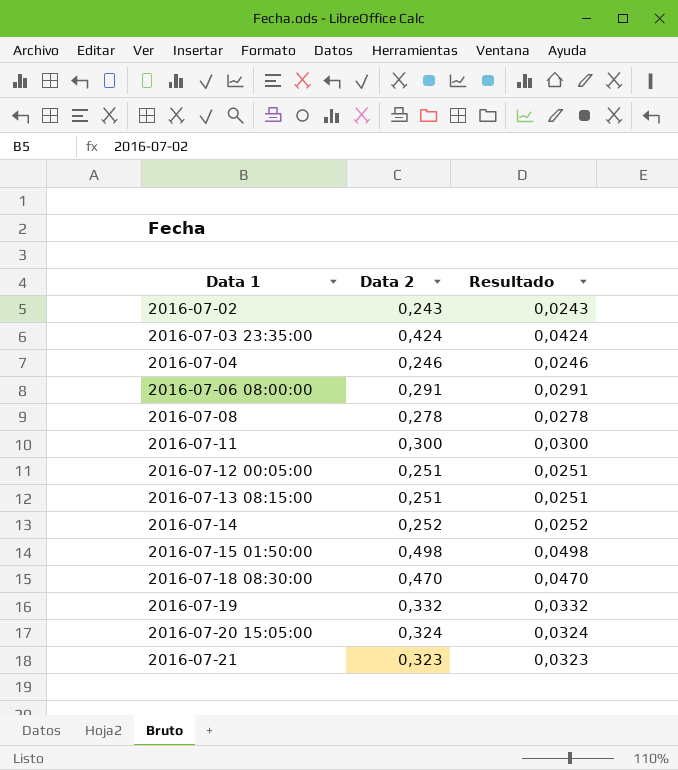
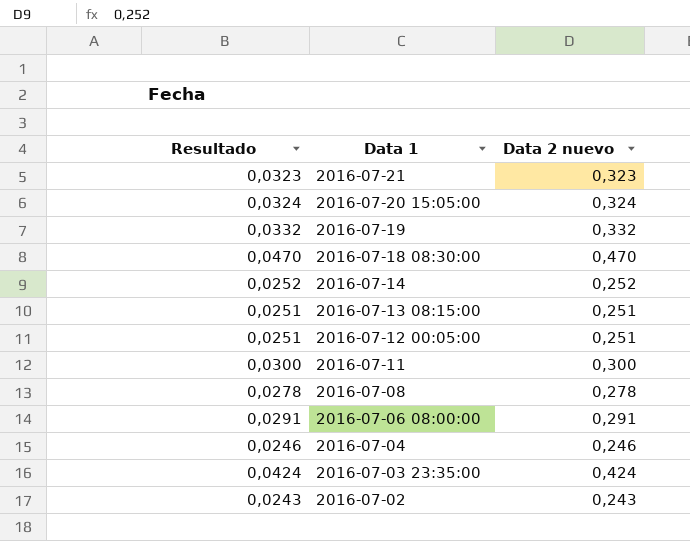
row order: Data 1 ascending -> Data 1 descending
column Resultado | position: 3 -> 1
column name: Data 2 -> Data 2 nuevo
row 2016-07-15 01:50:00: 0,498 | 0,0498 -> none

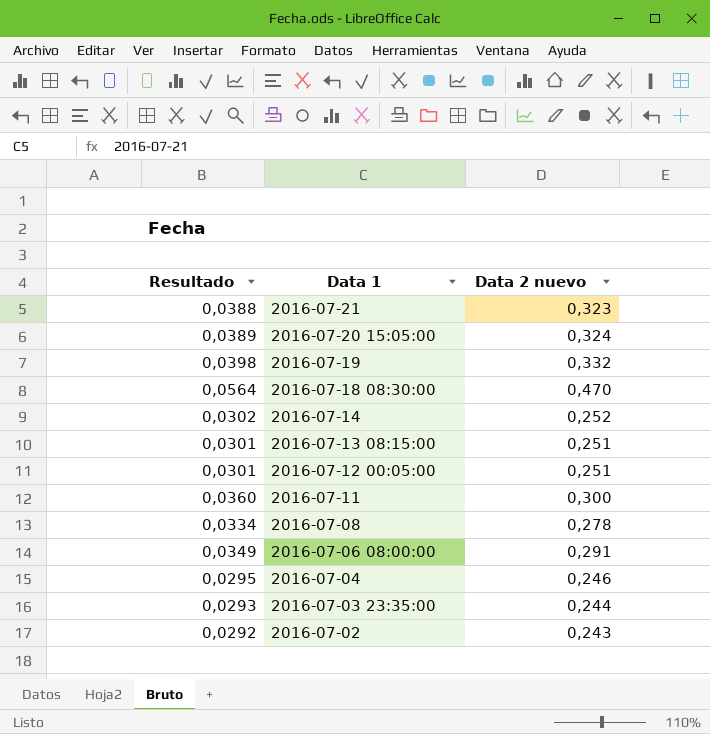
column Resultado | formula: [Data 2 nuevo] * 0,1 -> [Data 2 nuevo] * 0,12
2016-07-03 23:35:00 | Data 2 nuevo: 0,424 -> 0,244

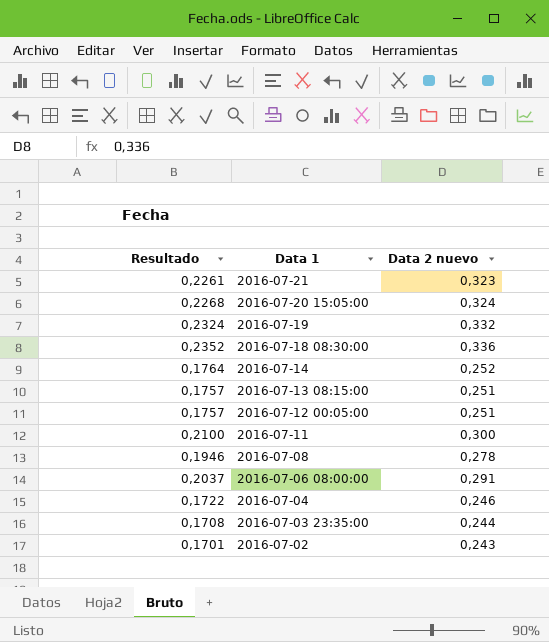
column Resultado | formula: [Data 2 nuevo] * 0,12 -> [Data 2 nuevo] * 0,7
2016-07-18 08:30:00 | Data 2 nuevo: 0,470 -> 0,336

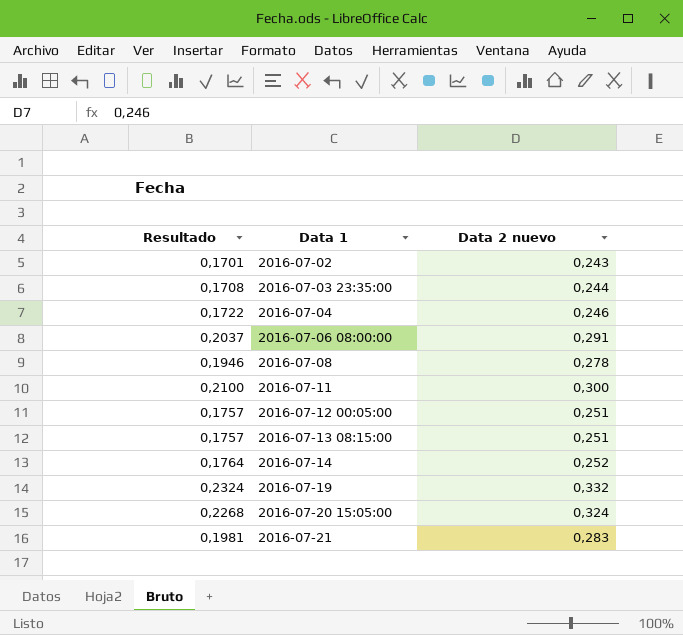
row order: Data 1 descending -> Data 1 ascending
row 2016-07-18 08:30:00: 0,2352 | 0,336 -> none
2016-07-21 | Resultado: 0,2261 -> 0,1981
2016-07-21 | Data 2 nuevo: 0,323 -> 0,283

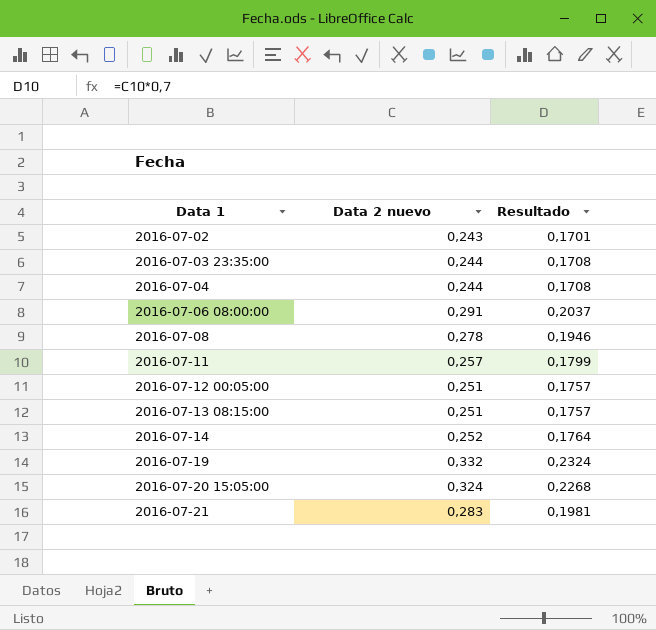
column Resultado | position: 1 -> 3
2016-07-04 | Data 2 nuevo: 0,246 -> 0,244
2016-07-04 | Resultado: 0,1722 -> 0,1708
2016-07-11 | Data 2 nuevo: 0,300 -> 0,257
2016-07-11 | Resultado: 0,2100 -> 0,1799

